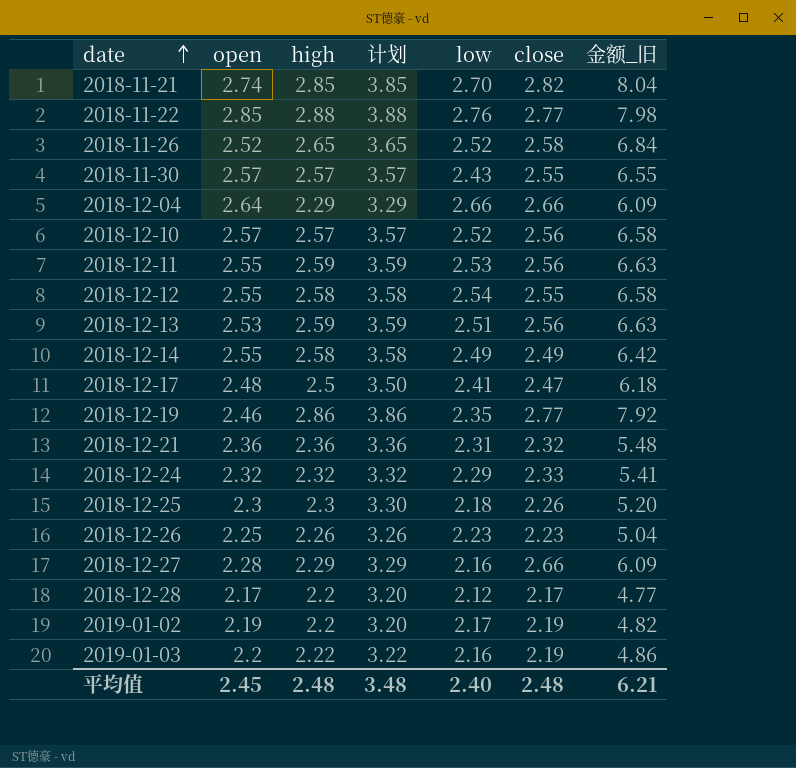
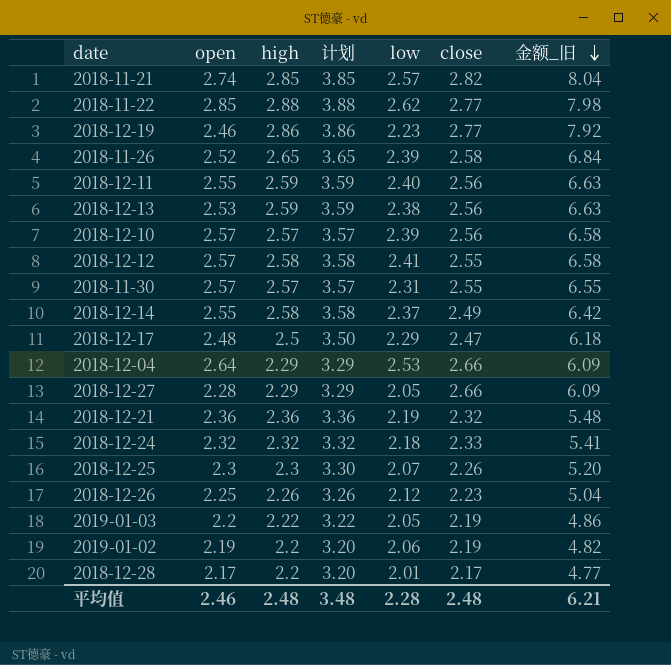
row order: date ascending -> 金额_旧 descending
2018-11-21 | low: 2.70 -> 2.57
2018-11-22 | low: 2.76 -> 2.62
2018-12-19 | low: 2.35 -> 2.23
2018-11-26 | low: 2.52 -> 2.39
2018-12-11 | low: 2.53 -> 2.40
2018-12-13 | low: 2.51 -> 2.38
2018-12-10 | low: 2.52 -> 2.39
2018-12-12 | open: 2.55 -> 2.57
2018-12-12 | low: 2.54 -> 2.41
2018-11-30 | low: 2.43 -> 2.31
2018-12-14 | low: 2.49 -> 2.37
2018-12-17 | low: 2.41 -> 2.29
2018-12-04 | low: 2.66 -> 2.53
2018-12-27 | low: 2.16 -> 2.05
2018-12-21 | low: 2.31 -> 2.19
2018-12-24 | low: 2.29 -> 2.18
2018-12-25 | low: 2.18 -> 2.07
2018-12-26 | low: 2.23 -> 2.12
2019-01-03 | low: 2.16 -> 2.05
2019-01-02 | low: 2.17 -> 2.06
2018-12-28 | low: 2.12 -> 2.01
平均值 | open: 2.45 -> 2.46
平均值 | low: 2.40 -> 2.28

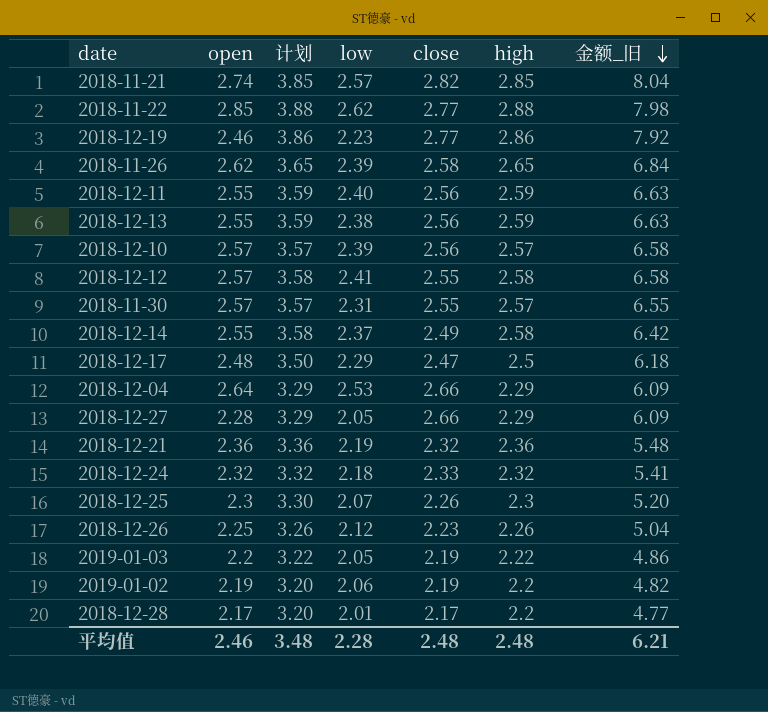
column high | position: 3 -> 6
2018-11-26 | open: 2.52 -> 2.62
2018-12-13 | open: 2.53 -> 2.55

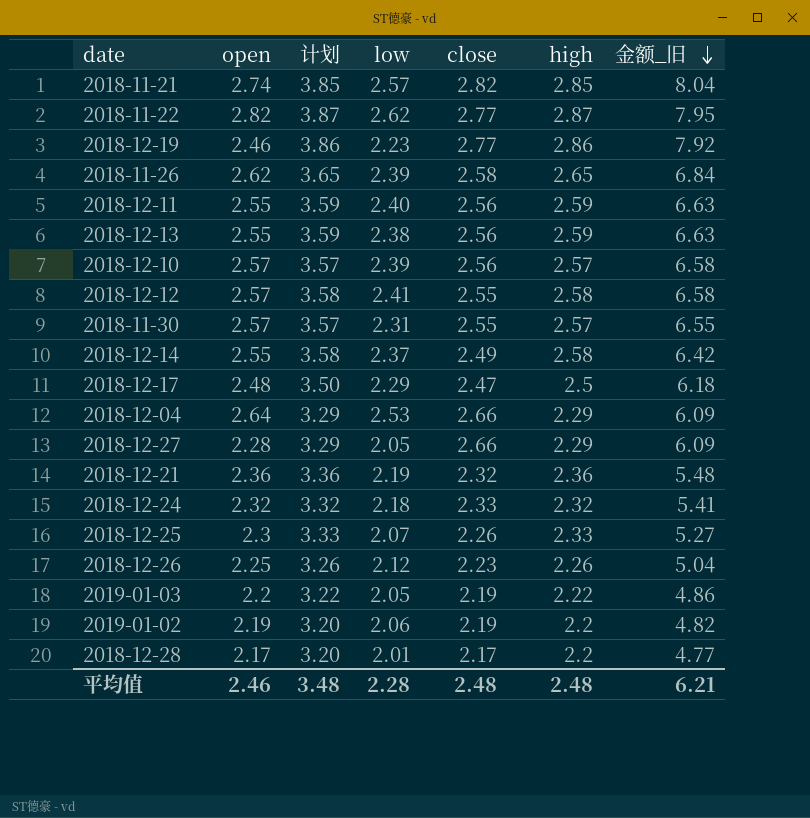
2018-11-22 | open: 2.85 -> 2.82
2018-11-22 | 计划: 3.88 -> 3.87
2018-11-22 | high: 2.88 -> 2.87
2018-11-22 | 金额_旧: 7.98 -> 7.95
2018-12-25 | 计划: 3.30 -> 3.33
2018-12-25 | high: 2.3 -> 2.33
2018-12-25 | 金额_旧: 5.20 -> 5.27

